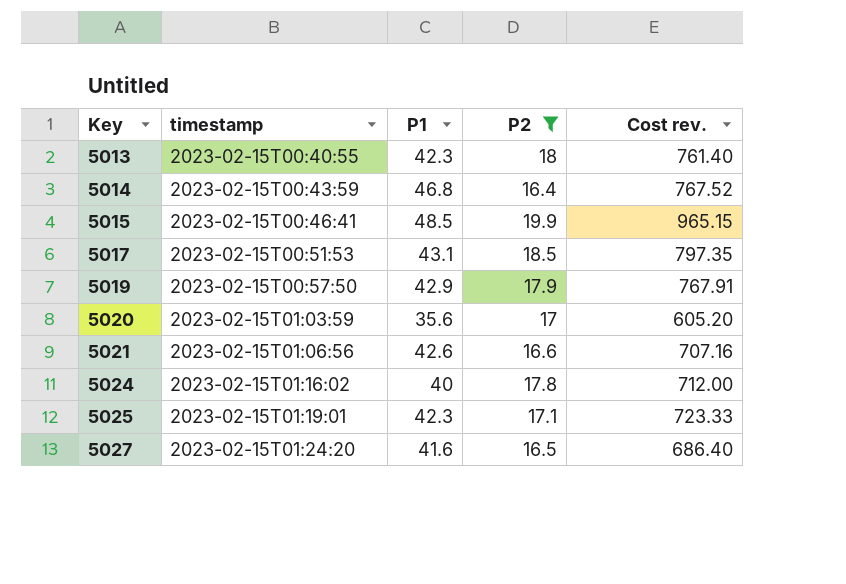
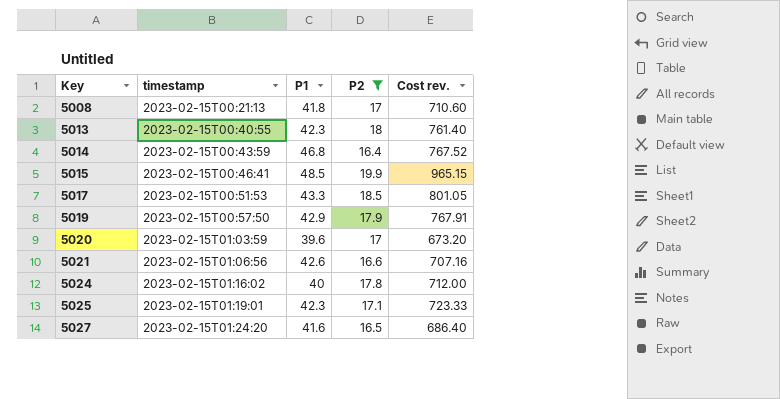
row 5008: none -> 2023-02-15T00:21:13 | 41.8 | 17 | 710.60
5017 | P1: 43.1 -> 43.3
5017 | Cost rev.: 797.35 -> 801.05
5020 | P1: 35.6 -> 39.6
5020 | Cost rev.: 605.20 -> 673.20

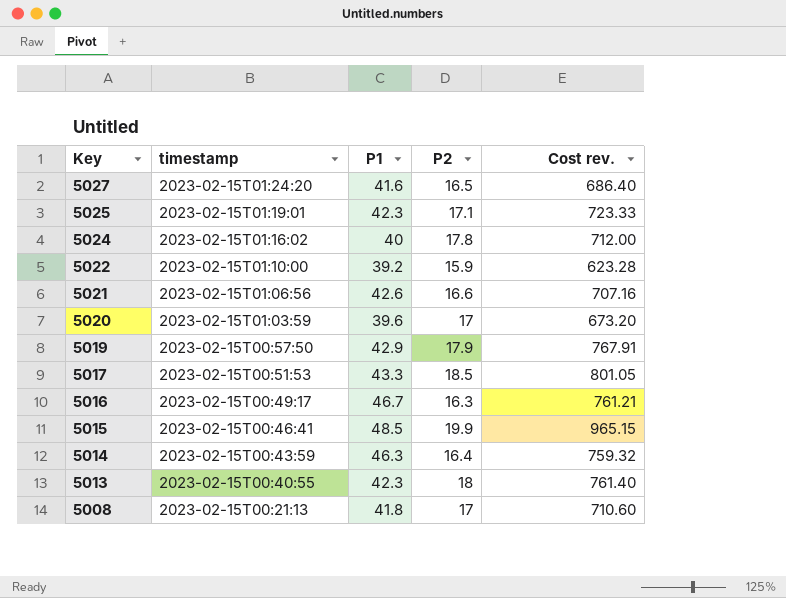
filter: P2 >= 16.4 -> none
row order: Key ascending -> Key descending
5014 | P1: 46.8 -> 46.3
5014 | Cost rev.: 767.52 -> 759.32

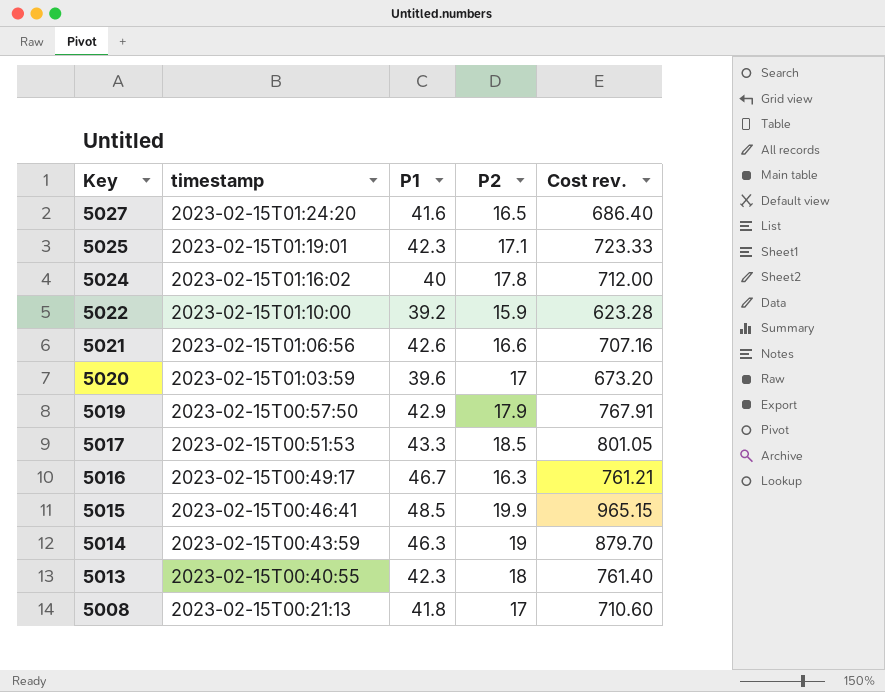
5014 | P2: 16.4 -> 19
5014 | Cost rev.: 759.32 -> 879.70

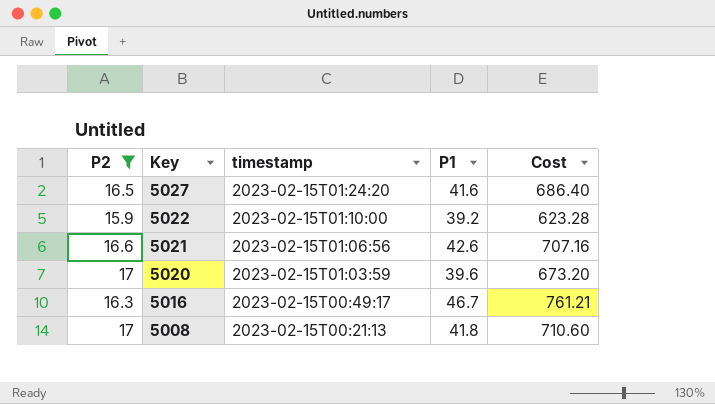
filter: none -> P2 <= 17
column P2 | position: 4 -> 1
column name: Cost rev. -> Cost

